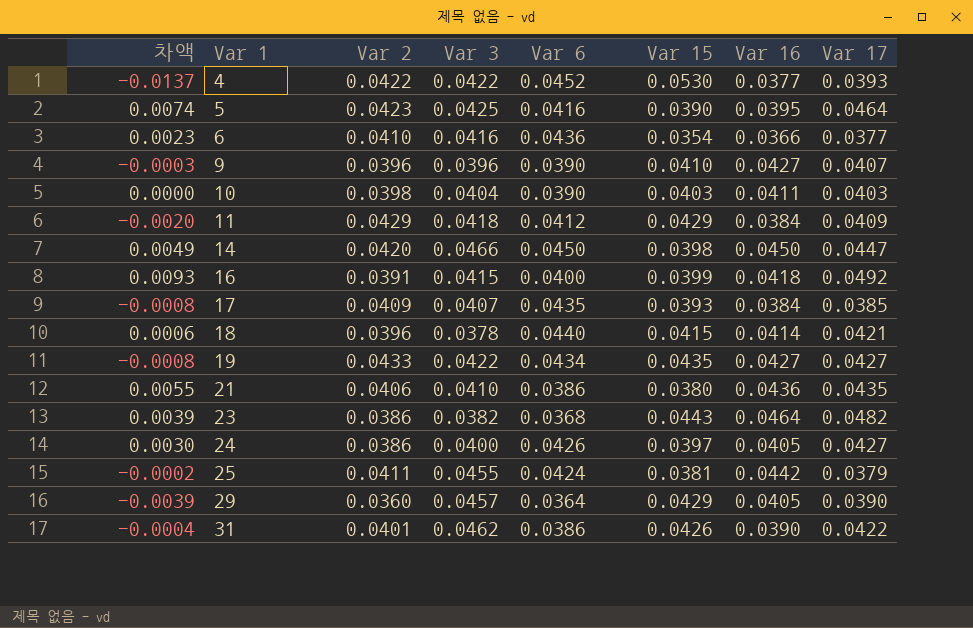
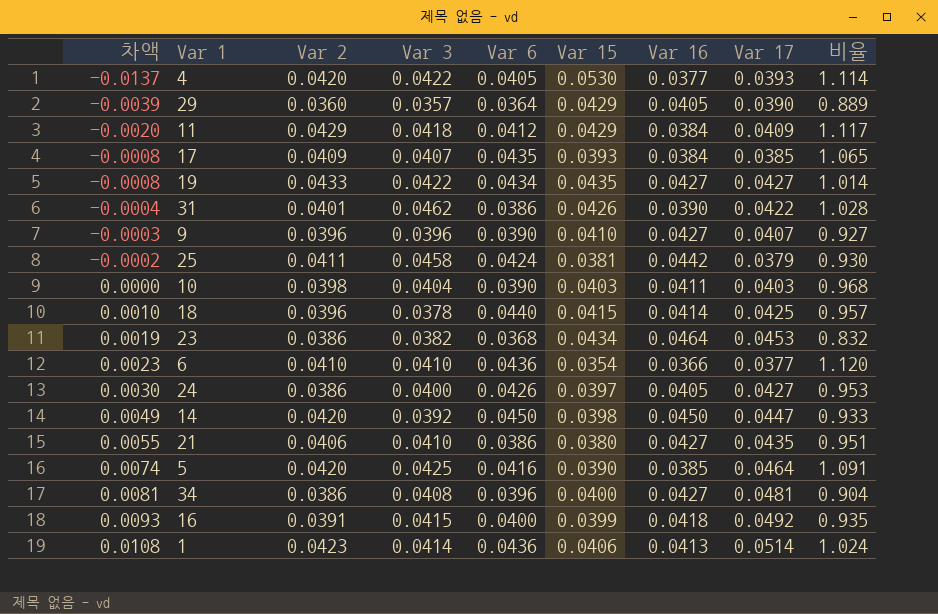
row order: Var 1 ascending -> 차액 ascending
column 비율 | formula: none -> [Var 2] / [Var 16]
4 | Var 2: 0.0422 -> 0.0420
4 | Var 6: 0.0452 -> 0.0405
29 | Var 3: 0.0457 -> 0.0357
25 | Var 3: 0.0455 -> 0.0458
18 | 차액: 0.0006 -> 0.0010
18 | Var 17: 0.0421 -> 0.0425
23 | 차액: 0.0039 -> 0.0019
23 | Var 15: 0.0443 -> 0.0434
23 | Var 17: 0.0482 -> 0.0453
6 | Var 3: 0.0416 -> 0.0410
14 | Var 3: 0.0466 -> 0.0392
21 | Var 16: 0.0436 -> 0.0427
5 | Var 2: 0.0423 -> 0.0420
5 | Var 16: 0.0395 -> 0.0385
row 34: none -> 0.0081 | 0.0386 | 0.0408 | 0.0396 | 0.0400 | 0.0427 | 0.0481 | 0.904
row 1: none -> 0.0108 | 0.0423 | 0.0414 | 0.0436 | 0.0406 | 0.0413 | 0.0514 | 1.024

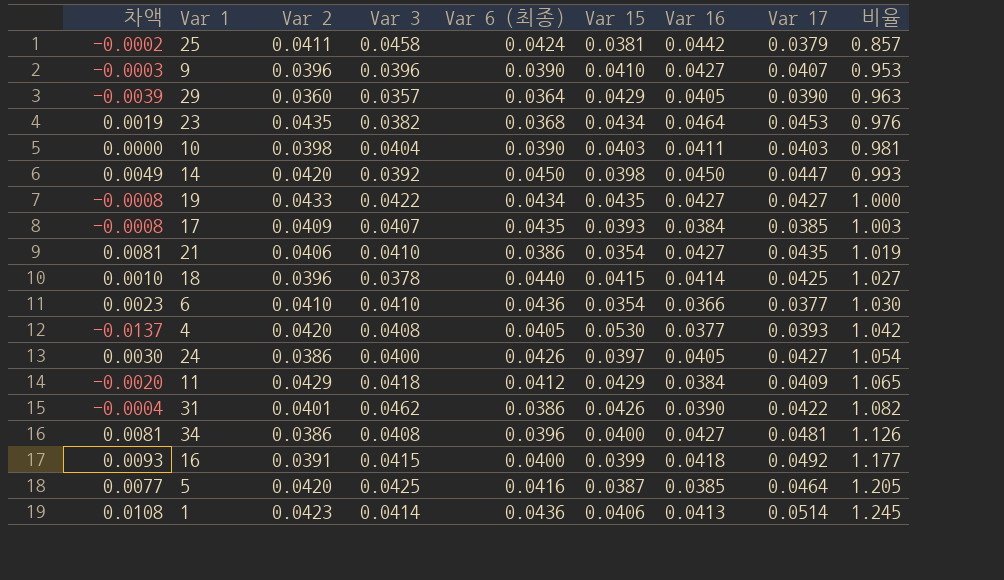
row order: 차액 ascending -> 비율 ascending
column name: Var 6 -> Var 6 (최종)
column 비율 | formula: [Var 2] / [Var 16] -> [Var 17] / [Var 16]
23 | Var 2: 0.0386 -> 0.0435
21 | 차액: 0.0055 -> 0.0081
21 | Var 15: 0.0380 -> 0.0354
4 | Var 3: 0.0422 -> 0.0408
5 | 차액: 0.0074 -> 0.0077
5 | Var 15: 0.0390 -> 0.0387

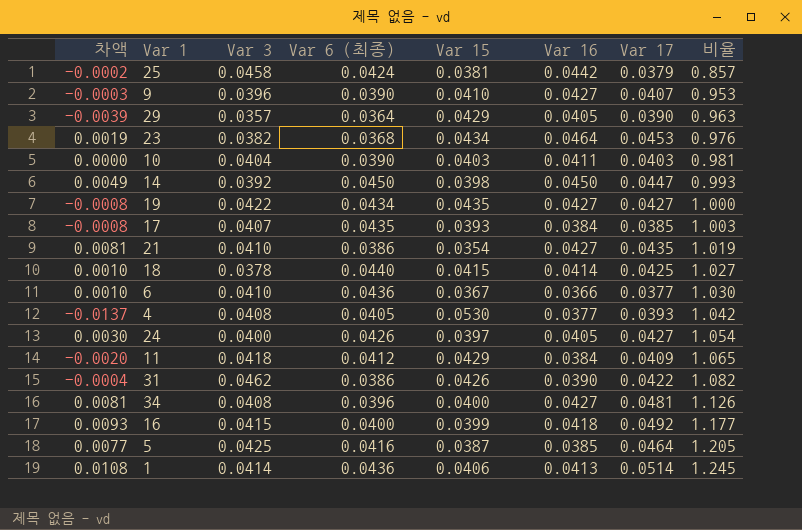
column Var 2 | position: 3 -> none
6 | 차액: 0.0023 -> 0.0010
6 | Var 15: 0.0354 -> 0.0367

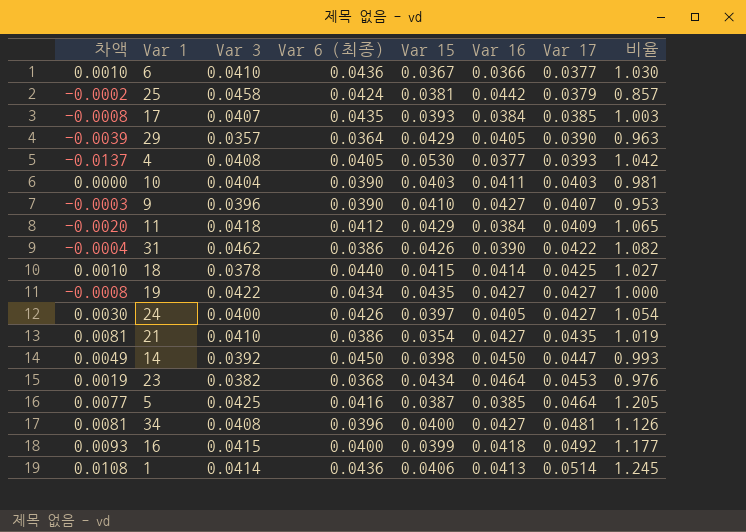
row order: 비율 ascending -> Var 17 ascending

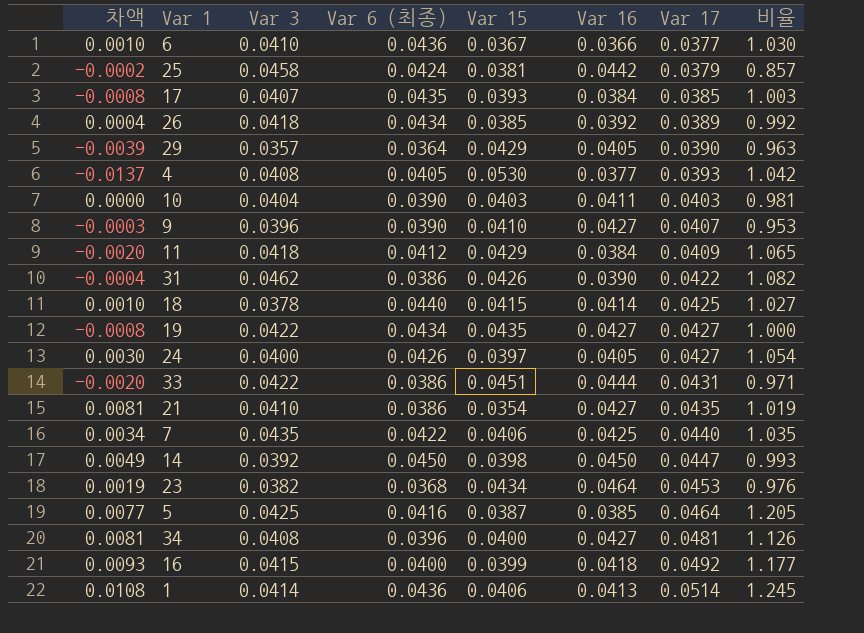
row 26: none -> 0.0004 | 0.0418 | 0.0434 | 0.0385 | 0.0392 | 0.0389 | 0.992
row 33: none -> -0.0020 | 0.0422 | 0.0386 | 0.0451 | 0.0444 | 0.0431 | 0.971
row 7: none -> 0.0034 | 0.0435 | 0.0422 | 0.0406 | 0.0425 | 0.0440 | 1.035

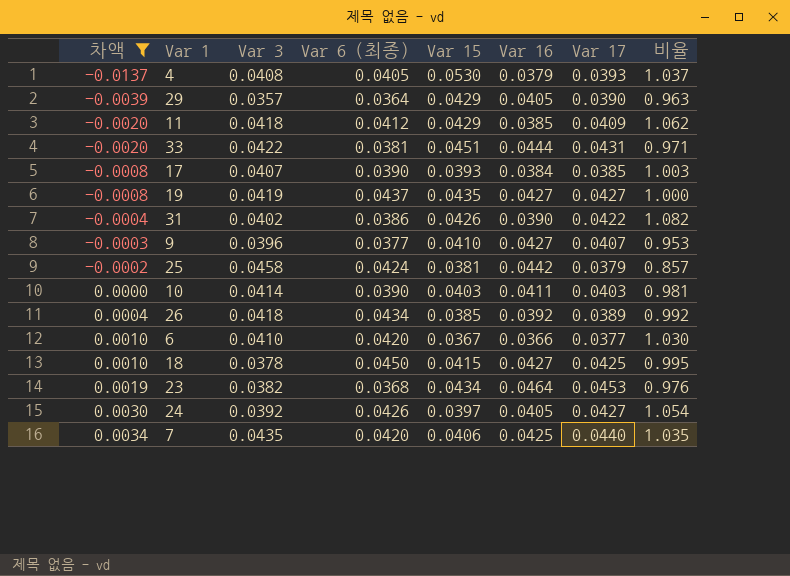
filter: none -> 차액 <= 0.0034
row order: Var 17 ascending -> 차액 ascending
4 | Var 16: 0.0377 -> 0.0379
4 | 비율: 1.042 -> 1.037
11 | Var 16: 0.0384 -> 0.0385
11 | 비율: 1.065 -> 1.062
33 | Var 6 (최종): 0.0386 -> 0.0381
17 | Var 6 (최종): 0.0435 -> 0.0390
19 | Var 3: 0.0422 -> 0.0419
19 | Var 6 (최종): 0.0434 -> 0.0437
31 | Var 3: 0.0462 -> 0.0402
9 | Var 6 (최종): 0.0390 -> 0.0377
10 | Var 3: 0.0404 -> 0.0414
6 | Var 6 (최종): 0.0436 -> 0.0420
18 | Var 6 (최종): 0.0440 -> 0.0450
18 | Var 16: 0.0414 -> 0.0427
18 | 비율: 1.027 -> 0.995
24 | Var 3: 0.0400 -> 0.0392
7 | Var 6 (최종): 0.0422 -> 0.0420

